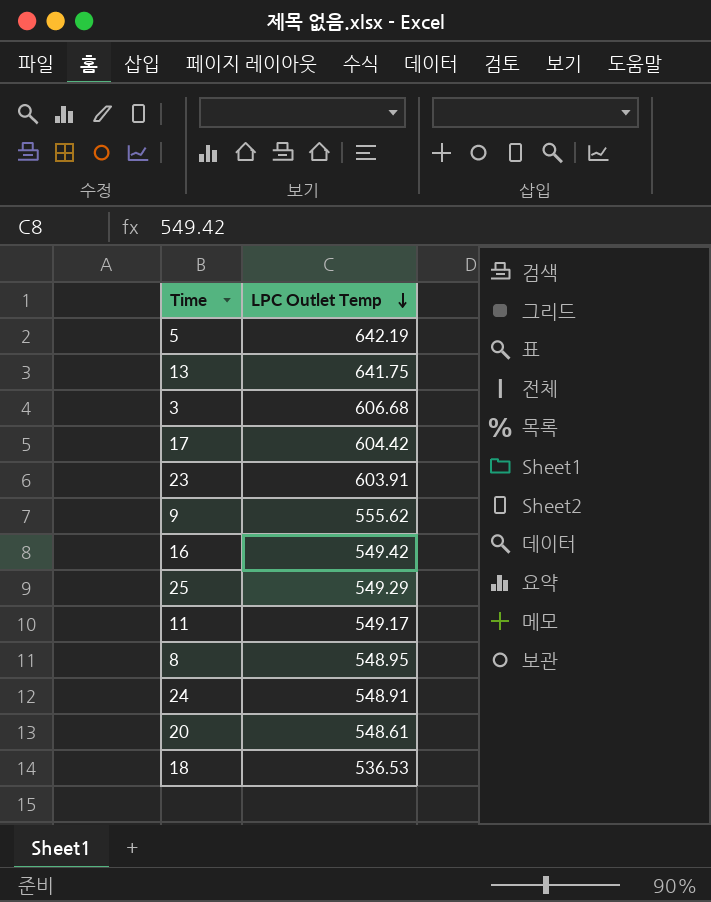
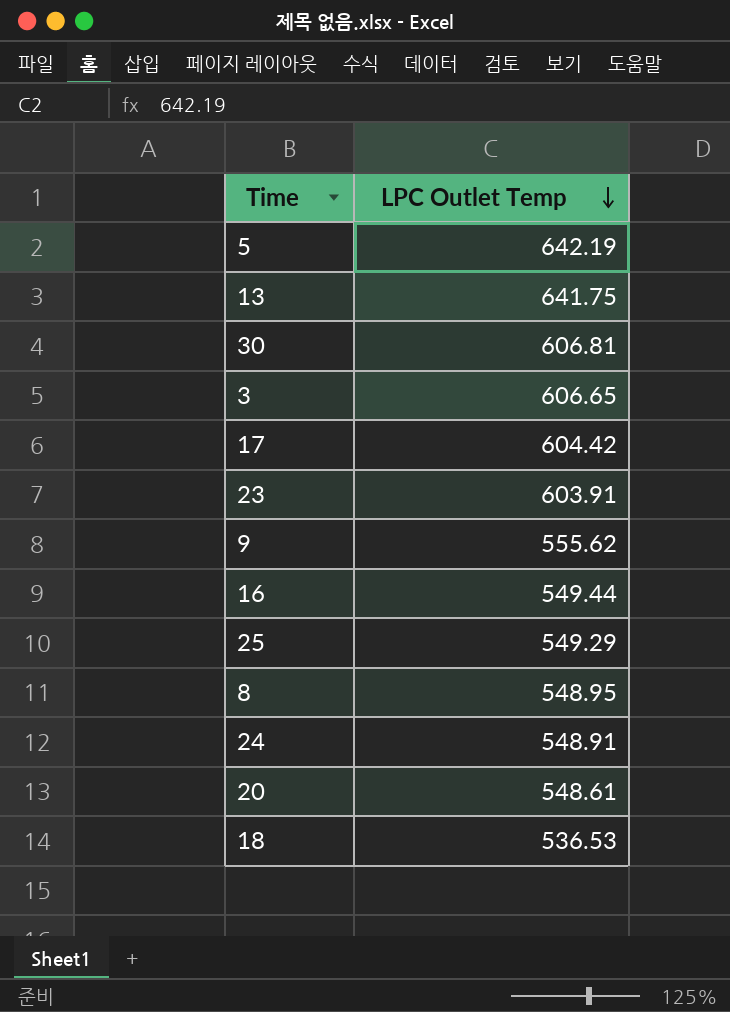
row 11: 549.17 -> none
row 30: none -> 606.81
3 | LPC Outlet Temp: 606.68 -> 606.65
16 | LPC Outlet Temp: 549.42 -> 549.44

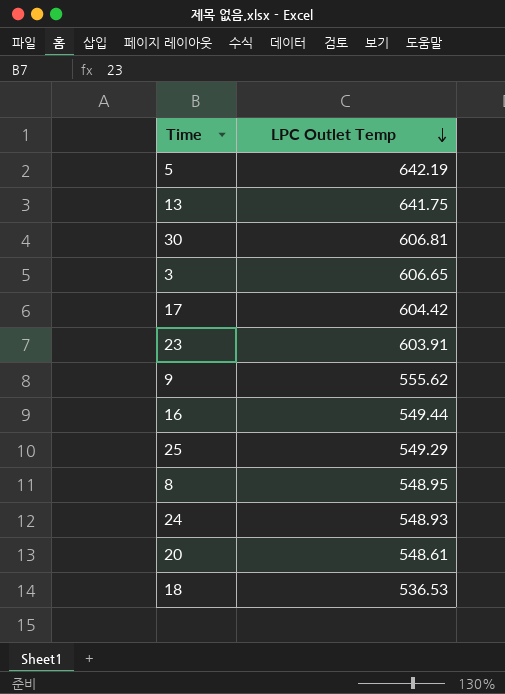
24 | LPC Outlet Temp: 548.91 -> 548.93

